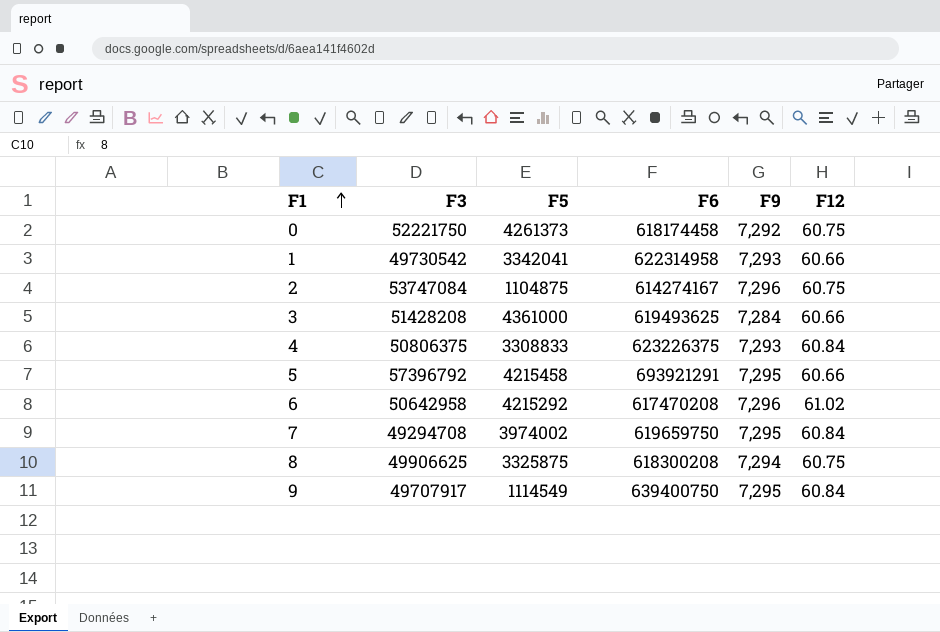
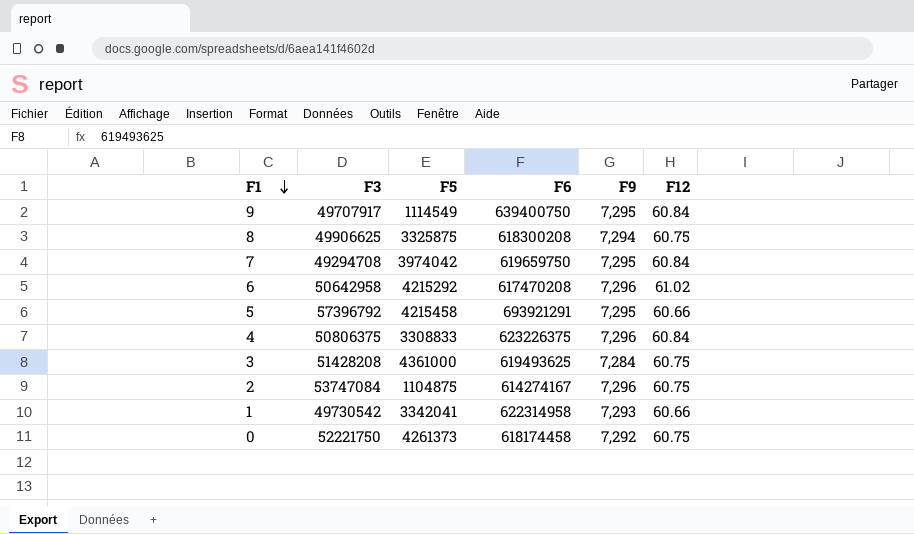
row order: F1 ascending -> F1 descending
7 | F5: 3974002 -> 3974042
4 | F9: 7,293 -> 7,296
3 | F12: 60.66 -> 60.75

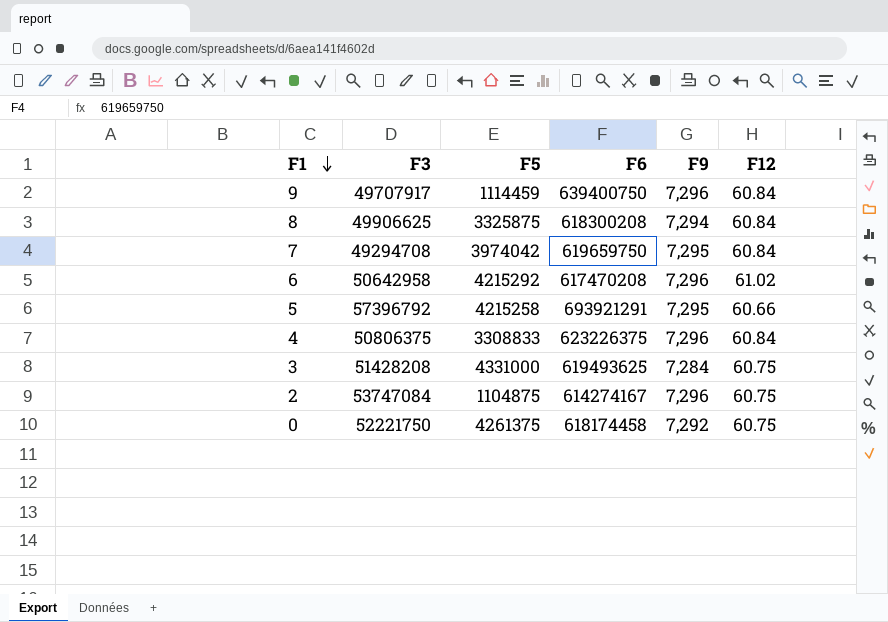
row 1: 49730542 | 3342041 | 622314958 | 7,293 | 60.66 -> none
9 | F5: 1114549 -> 1114459
9 | F9: 7,295 -> 7,296
8 | F12: 60.75 -> 60.84
5 | F5: 4215458 -> 4215258
3 | F5: 4361000 -> 4331000
0 | F5: 4261373 -> 4261375

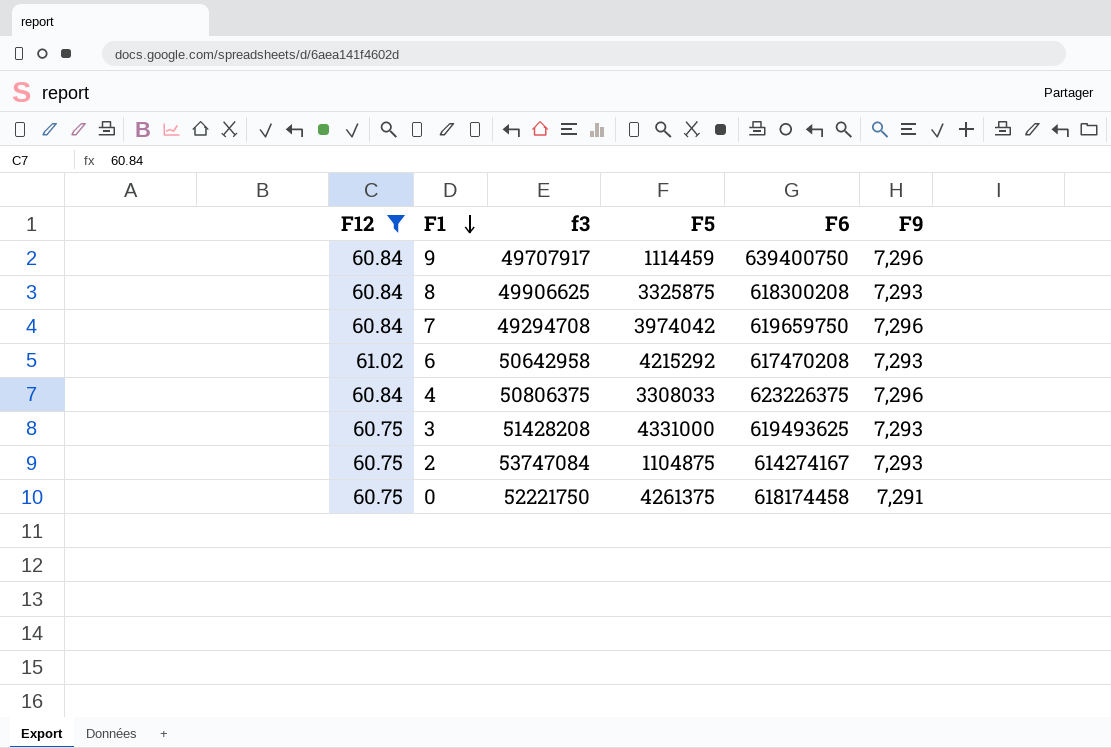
filter: none -> F12 != 60.66
column F12 | position: 6 -> 1
column name: F3 -> f3
8 | F9: 7,294 -> 7,293
7 | F9: 7,295 -> 7,296
6 | F9: 7,296 -> 7,293
4 | F5: 3308833 -> 3308033
3 | F9: 7,284 -> 7,293
2 | F9: 7,296 -> 7,293
0 | F9: 7,292 -> 7,291

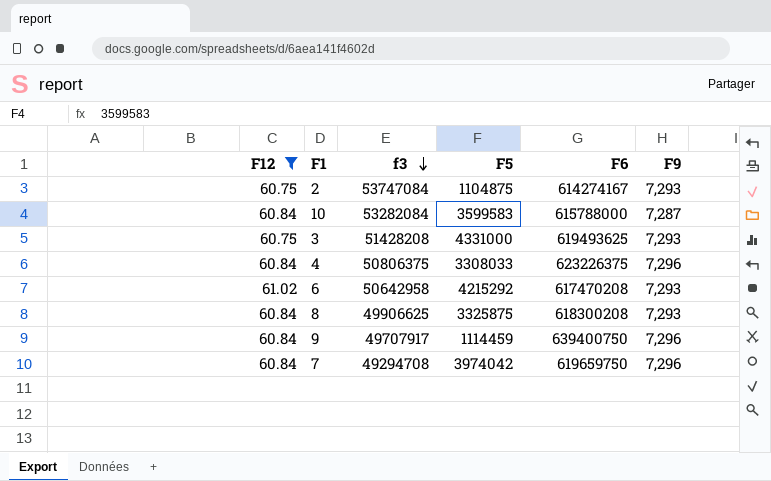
row order: F1 descending -> f3 descending
row 0: 60.75 | 52221750 | 4261375 | 618174458 | 7,291 -> none
row 10: none -> 60.84 | 53282084 | 3599583 | 615788000 | 7,287

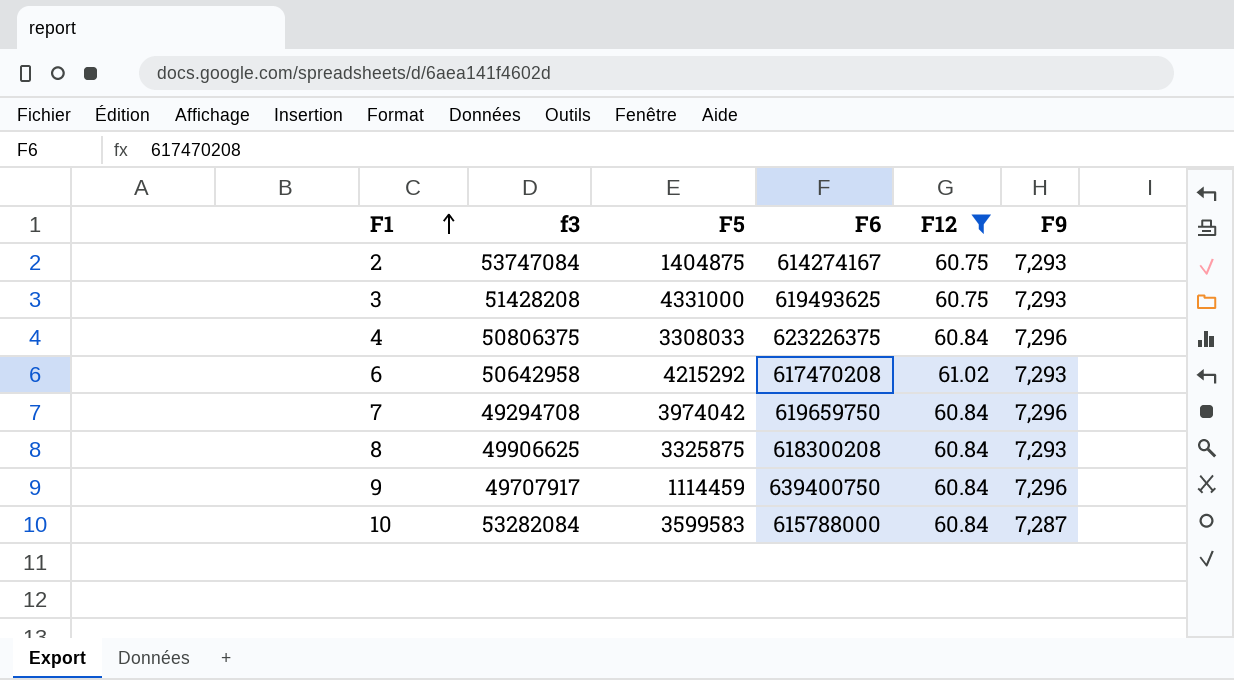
row order: f3 descending -> F1 ascending
column F12 | position: 1 -> 5
2 | F5: 1104875 -> 1404875

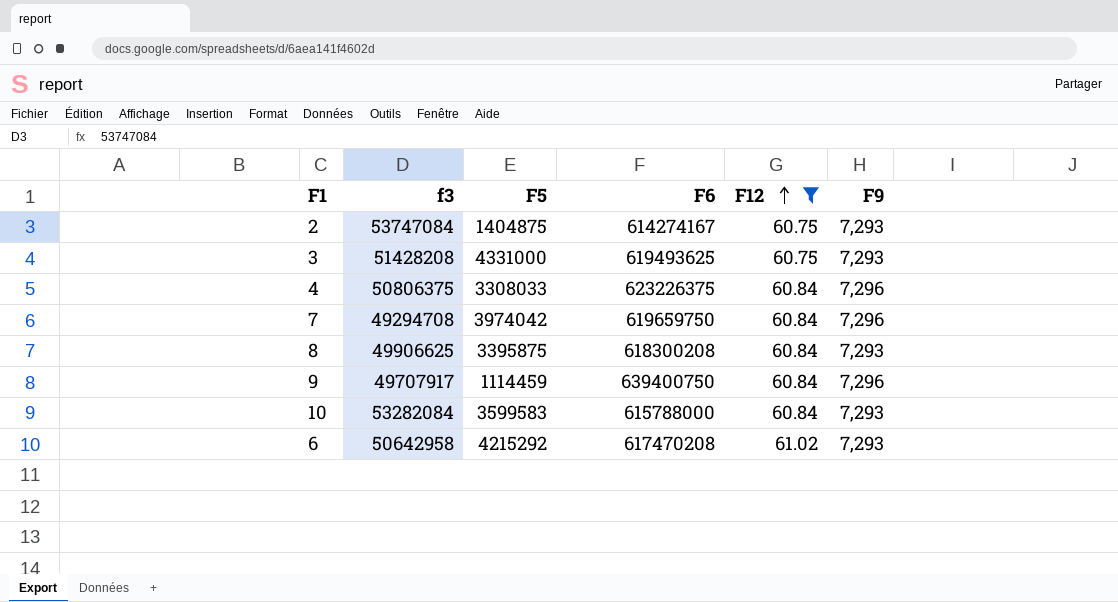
row order: F1 ascending -> F12 ascending
8 | F5: 3325875 -> 3395875
10 | F9: 7,287 -> 7,293

